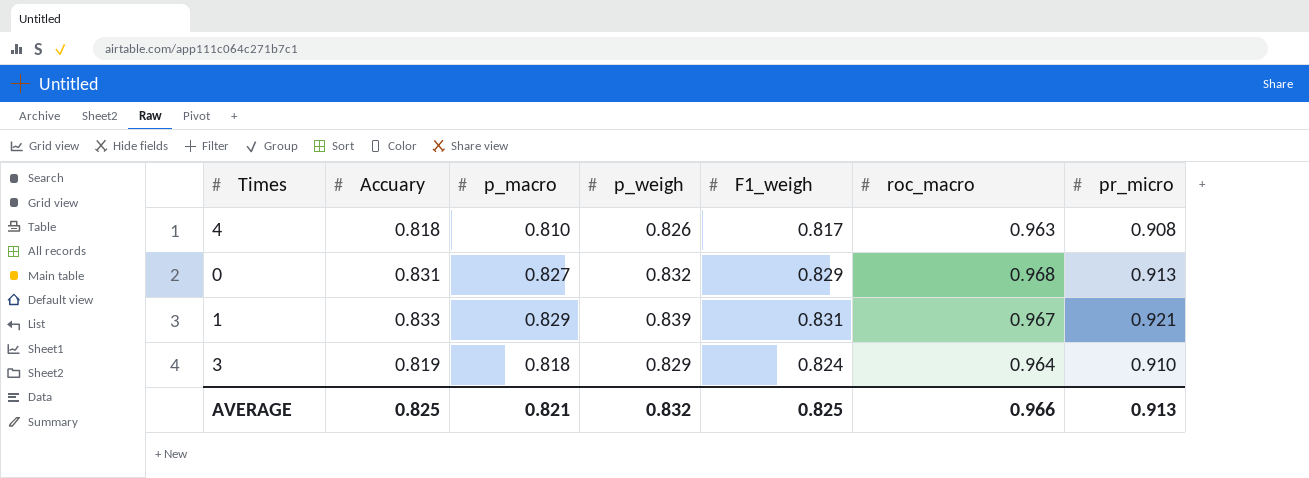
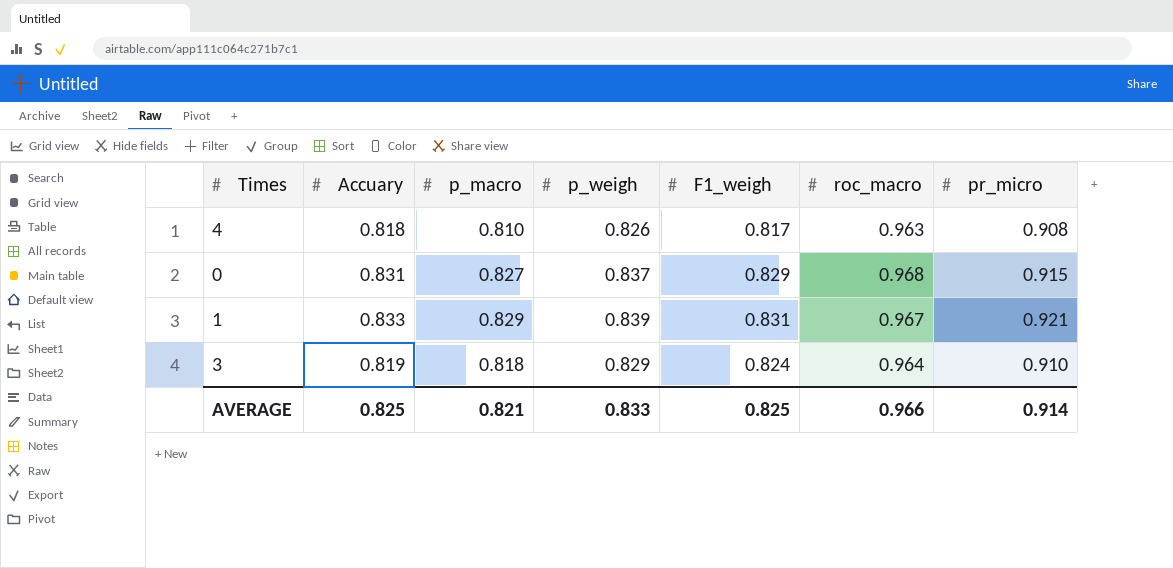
0 | p_weigh: 0.832 -> 0.837
0 | pr_micro: 0.913 -> 0.915
AVERAGE | p_weigh: 0.832 -> 0.833
AVERAGE | pr_micro: 0.913 -> 0.914

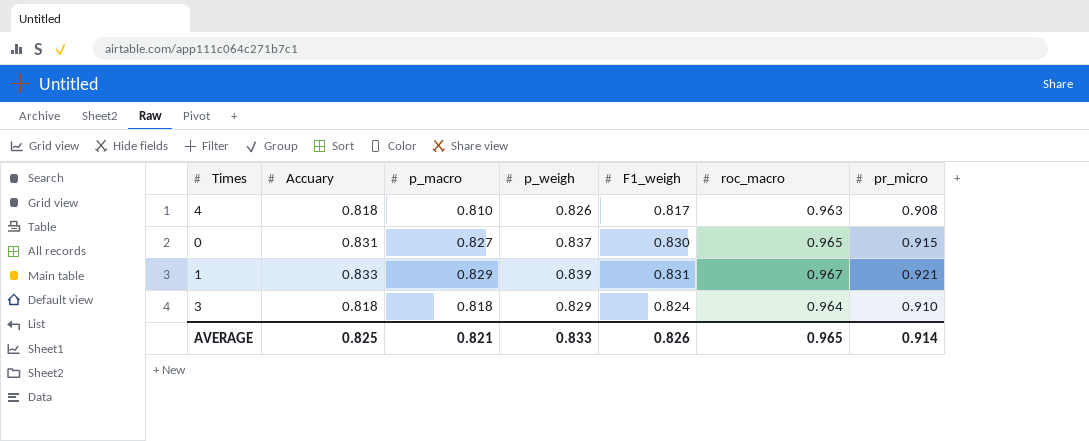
0 | F1_weigh: 0.829 -> 0.830
0 | roc_macro: 0.968 -> 0.965
3 | Accuary: 0.819 -> 0.818
AVERAGE | F1_weigh: 0.825 -> 0.826
AVERAGE | roc_macro: 0.966 -> 0.965

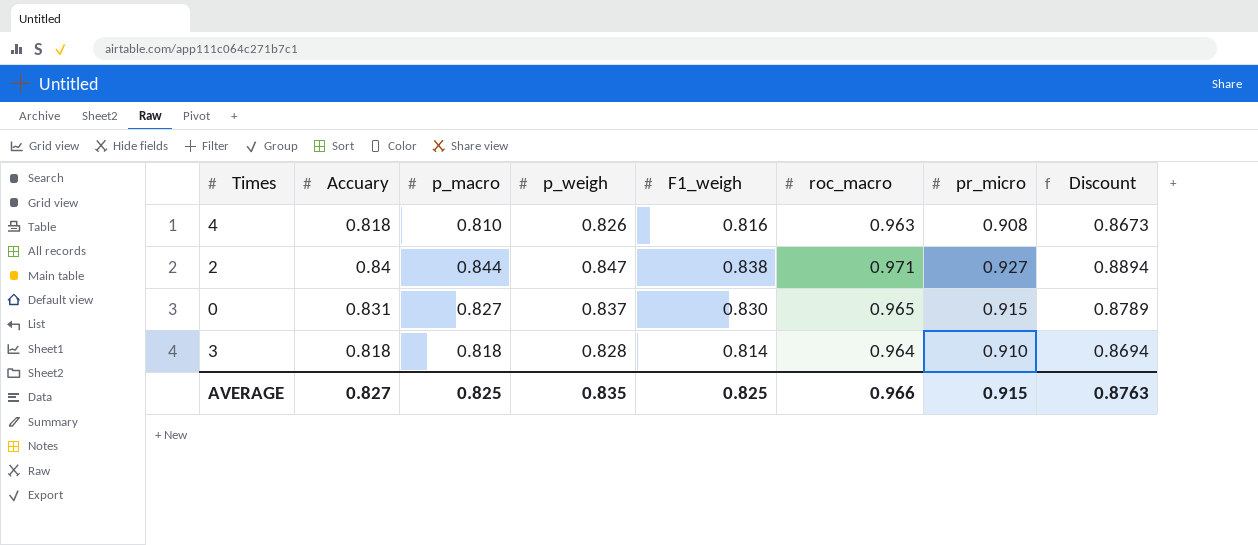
column Discount | formula: none -> [p_weigh] * 1.05
row 1: 0.833 | 0.829 | 0.839 | 0.831 | 0.967 | 0.921 -> none
4 | F1_weigh: 0.817 -> 0.816
row 2: none -> 0.84 | 0.844 | 0.847 | 0.838 | 0.971 | 0.927 | 0.8894
3 | p_weigh: 0.829 -> 0.828
3 | F1_weigh: 0.824 -> 0.814
AVERAGE | Accuary: 0.825 -> 0.827
AVERAGE | p_macro: 0.821 -> 0.825
AVERAGE | p_weigh: 0.833 -> 0.835
AVERAGE | F1_weigh: 0.826 -> 0.825
AVERAGE | roc_macro: 0.965 -> 0.966
AVERAGE | pr_micro: 0.914 -> 0.915

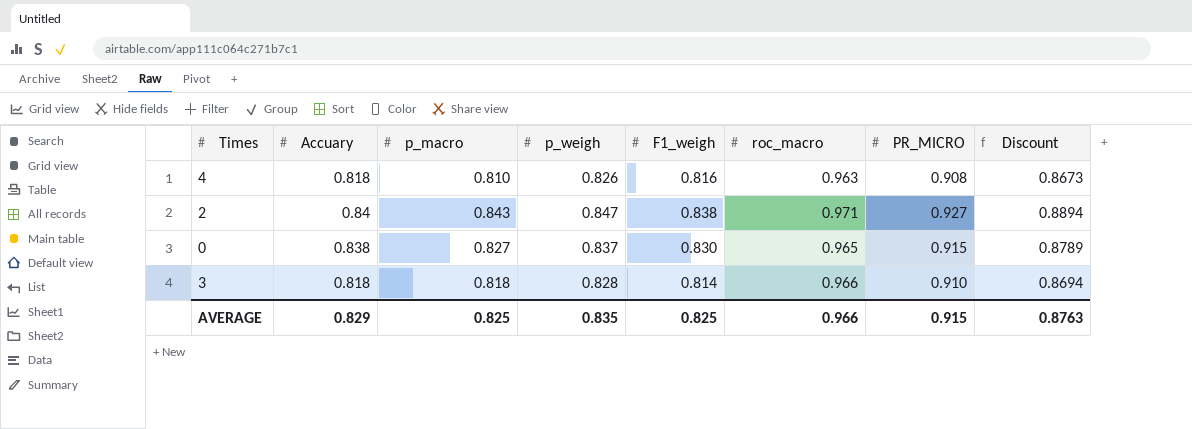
column name: pr_micro -> PR_MICRO
2 | p_macro: 0.844 -> 0.843
0 | Accuary: 0.831 -> 0.838
3 | roc_macro: 0.964 -> 0.966
AVERAGE | Accuary: 0.827 -> 0.829

